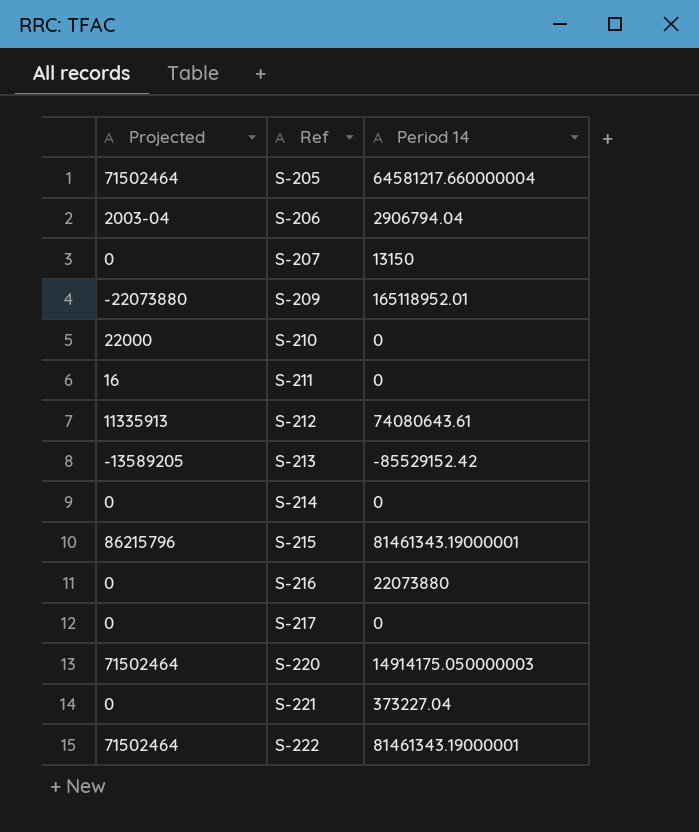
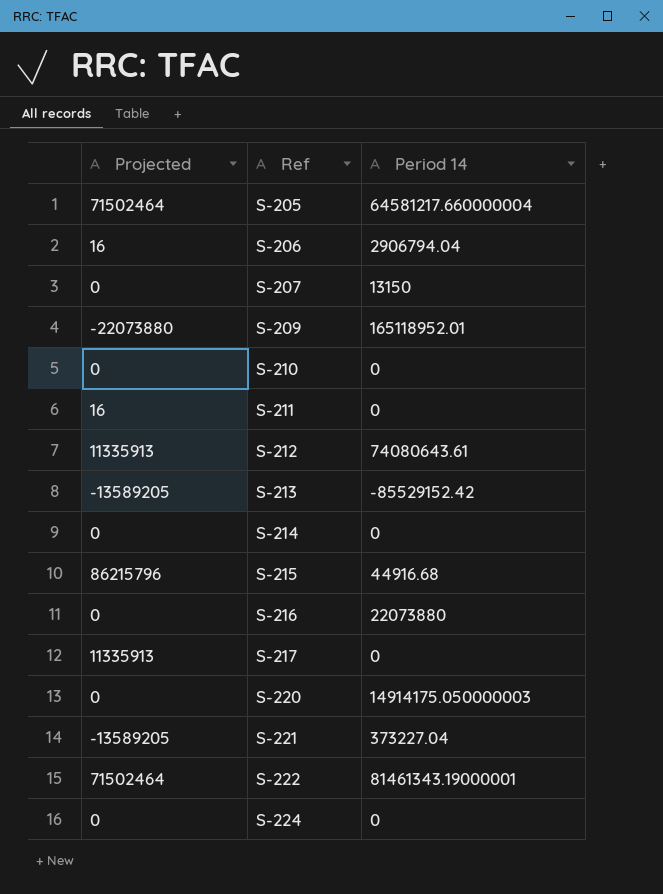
S-206 | Projected: 2003-04 -> 16
S-210 | Projected: 22000 -> 0
S-215 | Period 14: 81461343.19000001 -> 44916.68
S-217 | Projected: 0 -> 11335913
S-220 | Projected: 71502464 -> 0
S-221 | Projected: 0 -> -13589205
row S-224: none -> 0 | 0

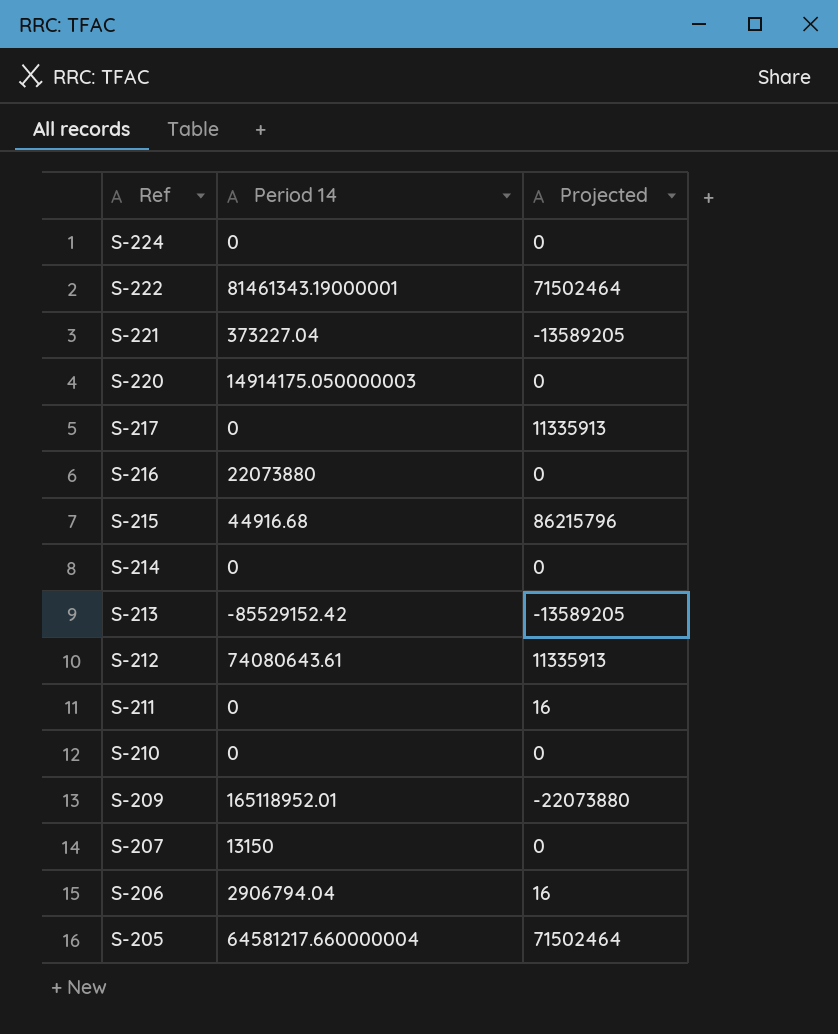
row order: Ref ascending -> Ref descending
column Projected | position: 1 -> 3

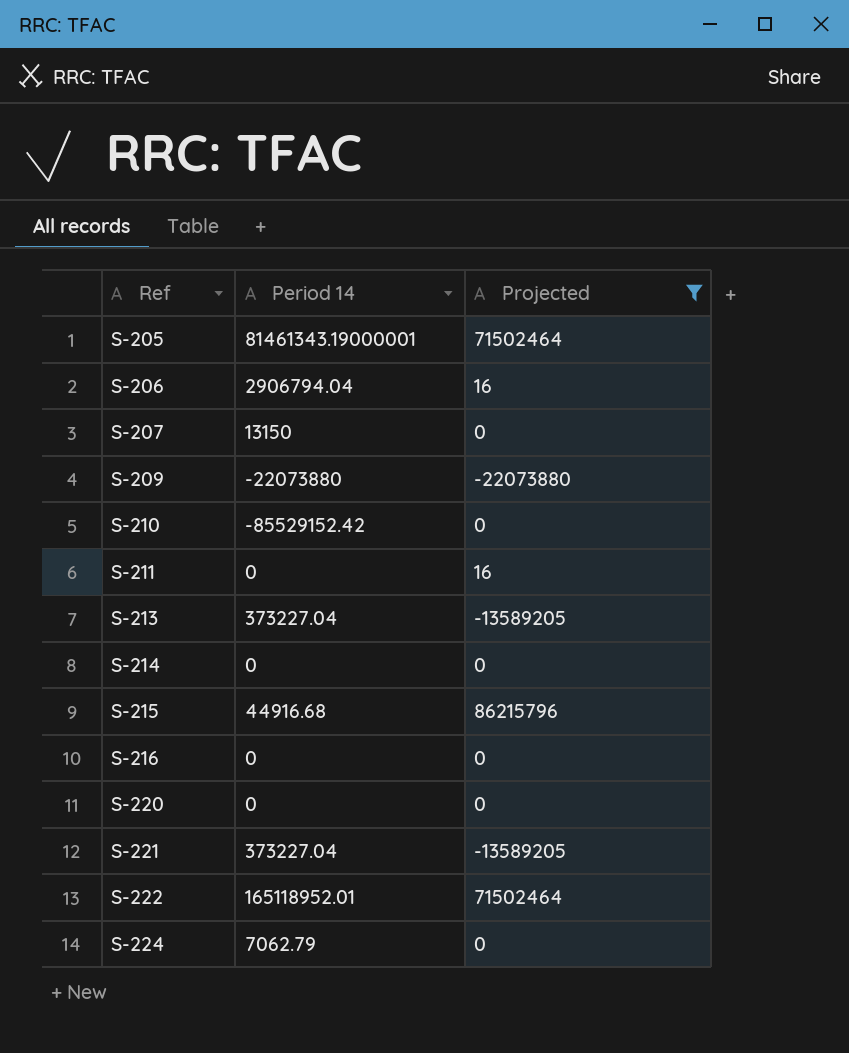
filter: none -> Projected != 11335913
row order: Ref descending -> Ref ascending
S-205 | Period 14: 64581217.660000004 -> 81461343.19000001
S-209 | Period 14: 165118952.01 -> -22073880
S-210 | Period 14: 0 -> -85529152.42
S-213 | Period 14: -85529152.42 -> 373227.04
S-216 | Period 14: 22073880 -> 0
S-220 | Period 14: 14914175.050000003 -> 0
S-222 | Period 14: 81461343.19000001 -> 165118952.01
S-224 | Period 14: 0 -> 7062.79

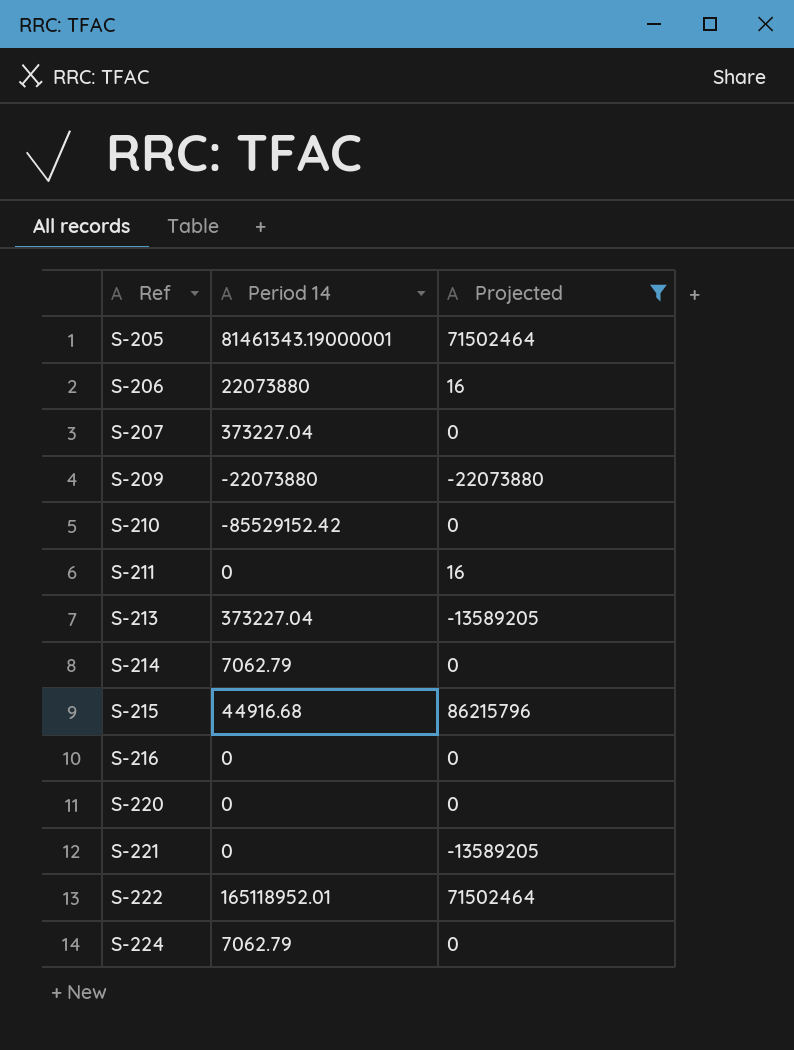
S-206 | Period 14: 2906794.04 -> 22073880
S-207 | Period 14: 13150 -> 373227.04
S-214 | Period 14: 0 -> 7062.79
S-221 | Period 14: 373227.04 -> 0

